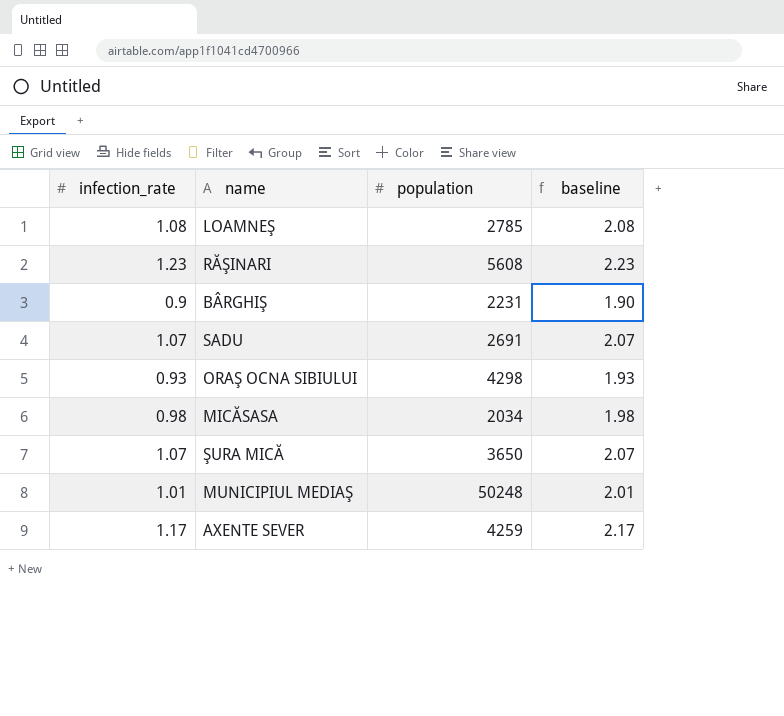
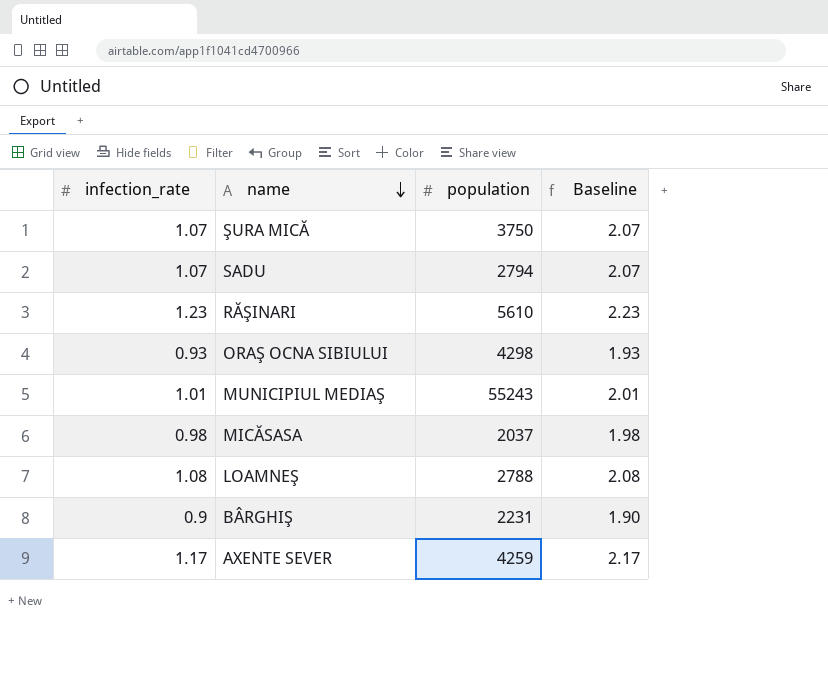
row order: none -> name descending
column name: baseline -> Baseline
ŞURA MICĂ | population: 3650 -> 3750
SADU | population: 2691 -> 2794
RĂŞINARI | population: 5608 -> 5610
MUNICIPIUL MEDIAŞ | population: 50248 -> 55243
MICĂSASA | population: 2034 -> 2037
LOAMNEŞ | population: 2785 -> 2788

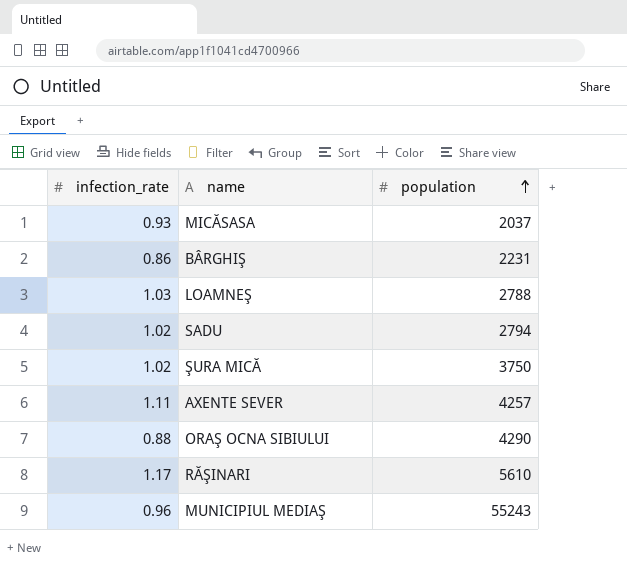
row order: name descending -> population ascending
column Baseline | formula: [infection_rate] + 1 -> none
MICĂSASA | infection_rate: 0.98 -> 0.93
BÂRGHIŞ | infection_rate: 0.9 -> 0.86
LOAMNEŞ | infection_rate: 1.08 -> 1.03
SADU | infection_rate: 1.07 -> 1.02
ŞURA MICĂ | infection_rate: 1.07 -> 1.02
AXENTE SEVER | infection_rate: 1.17 -> 1.11
AXENTE SEVER | population: 4259 -> 4257
ORAŞ OCNA SIBIULUI | infection_rate: 0.93 -> 0.88
ORAŞ OCNA SIBIULUI | population: 4298 -> 4290
RĂŞINARI | infection_rate: 1.23 -> 1.17
MUNICIPIUL MEDIAŞ | infection_rate: 1.01 -> 0.96

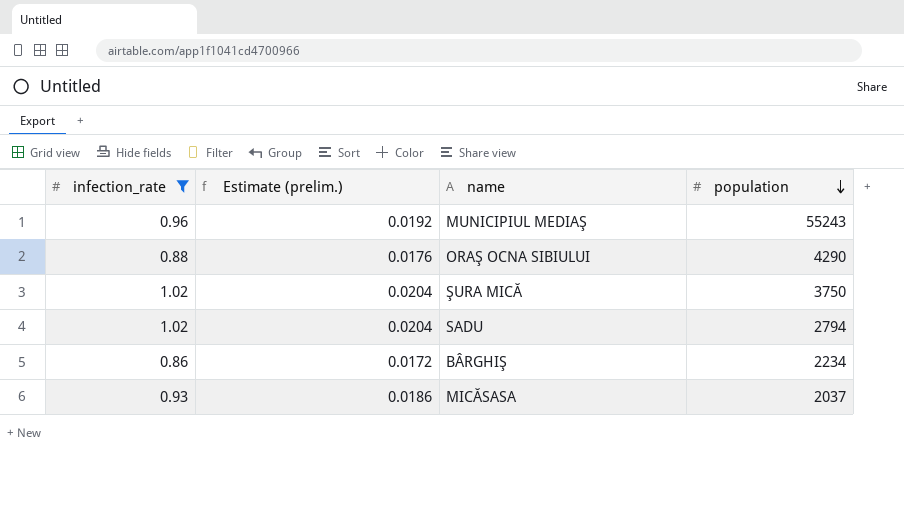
filter: none -> infection_rate <= 1.02
row order: population ascending -> population descending
column Estimate (prelim.) | formula: none -> [infection_rate] * 0.02
BÂRGHIŞ | population: 2231 -> 2234

